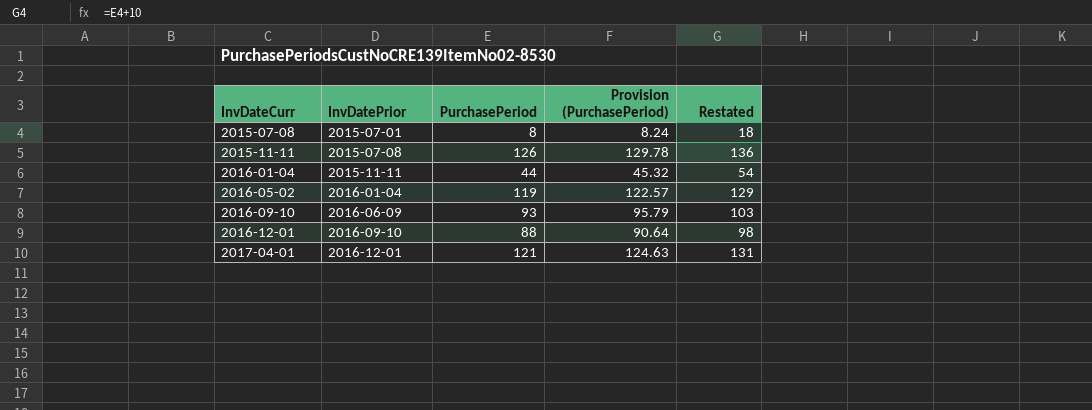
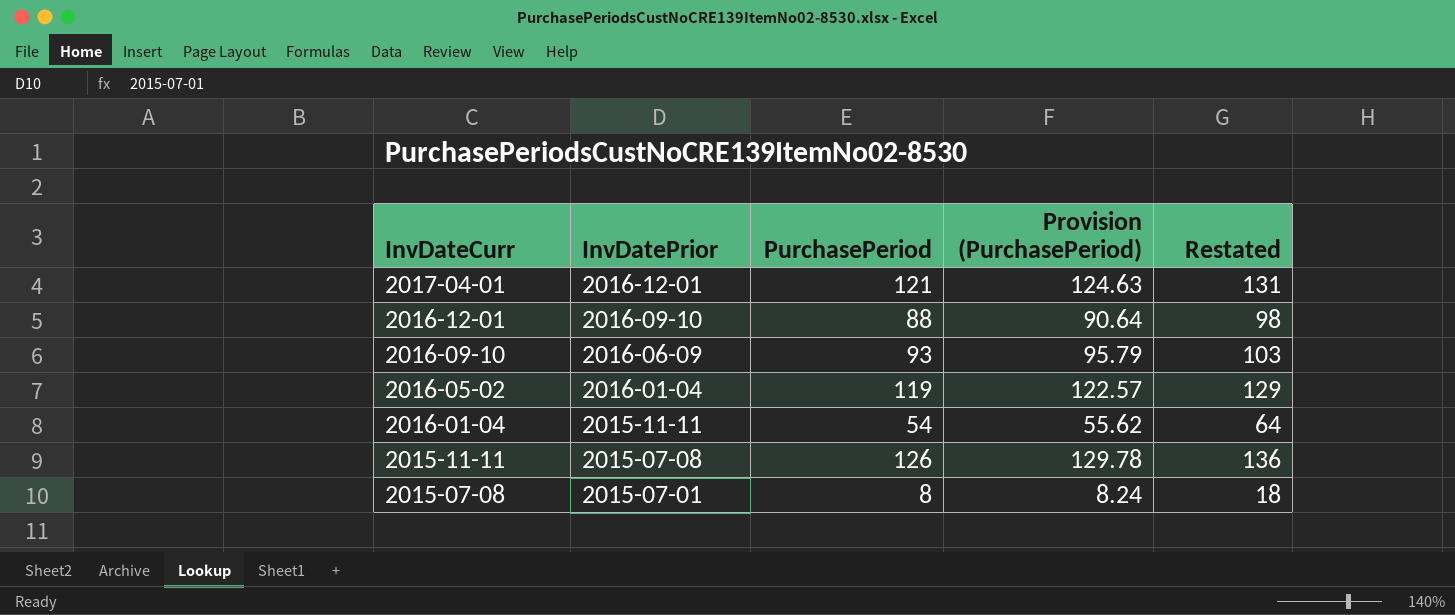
row order: InvDateCurr ascending -> InvDateCurr descending
2016-01-04 | PurchasePeriod: 44 -> 54
2016-01-04 | Provision (PurchasePeriod): 45.32 -> 55.62
2016-01-04 | Restated: 54 -> 64

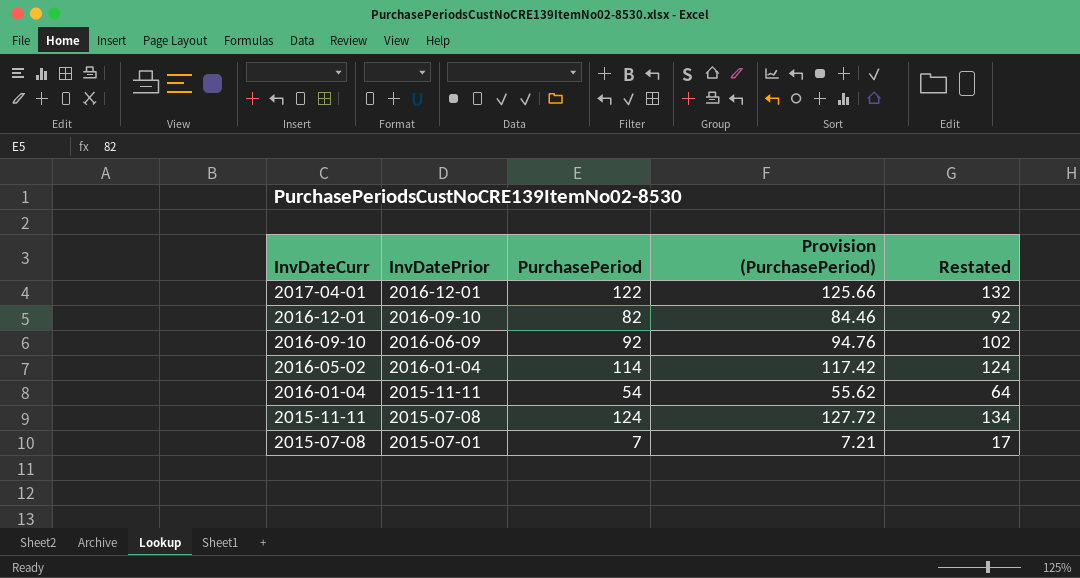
2017-04-01 | PurchasePeriod: 121 -> 122
2017-04-01 | Provision (PurchasePeriod): 124.63 -> 125.66
2017-04-01 | Restated: 131 -> 132
2016-12-01 | PurchasePeriod: 88 -> 82
2016-12-01 | Provision (PurchasePeriod): 90.64 -> 84.46
2016-12-01 | Restated: 98 -> 92
2016-09-10 | PurchasePeriod: 93 -> 92
2016-09-10 | Provision (PurchasePeriod): 95.79 -> 94.76
2016-09-10 | Restated: 103 -> 102
2016-05-02 | PurchasePeriod: 119 -> 114
2016-05-02 | Provision (PurchasePeriod): 122.57 -> 117.42
2016-05-02 | Restated: 129 -> 124
2015-11-11 | PurchasePeriod: 126 -> 124
2015-11-11 | Provision (PurchasePeriod): 129.78 -> 127.72
2015-11-11 | Restated: 136 -> 134
2015-07-08 | PurchasePeriod: 8 -> 7
2015-07-08 | Provision (PurchasePeriod): 8.24 -> 7.21
2015-07-08 | Restated: 18 -> 17

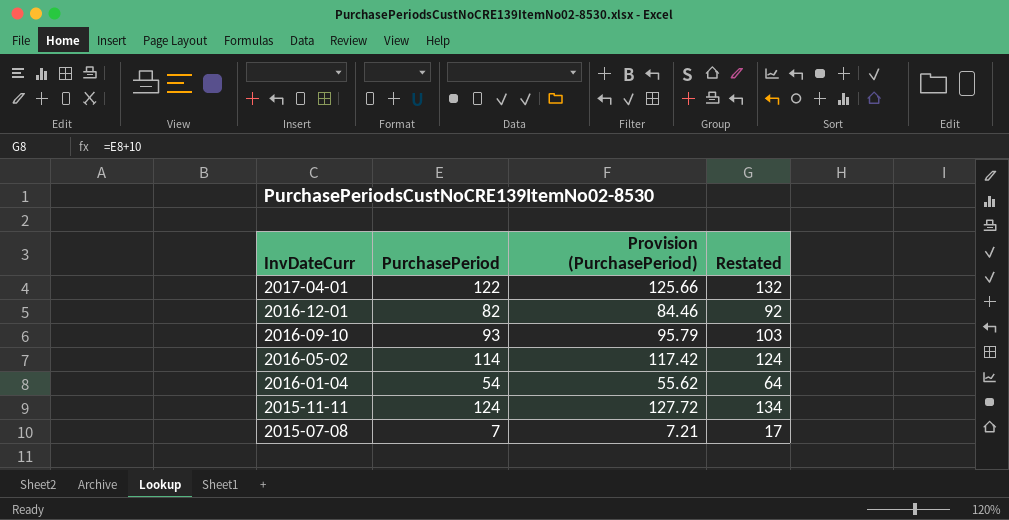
column InvDatePrior | position: 2 -> none
2016-09-10 | PurchasePeriod: 92 -> 93
2016-09-10 | Provision (PurchasePeriod): 94.76 -> 95.79
2016-09-10 | Restated: 102 -> 103

